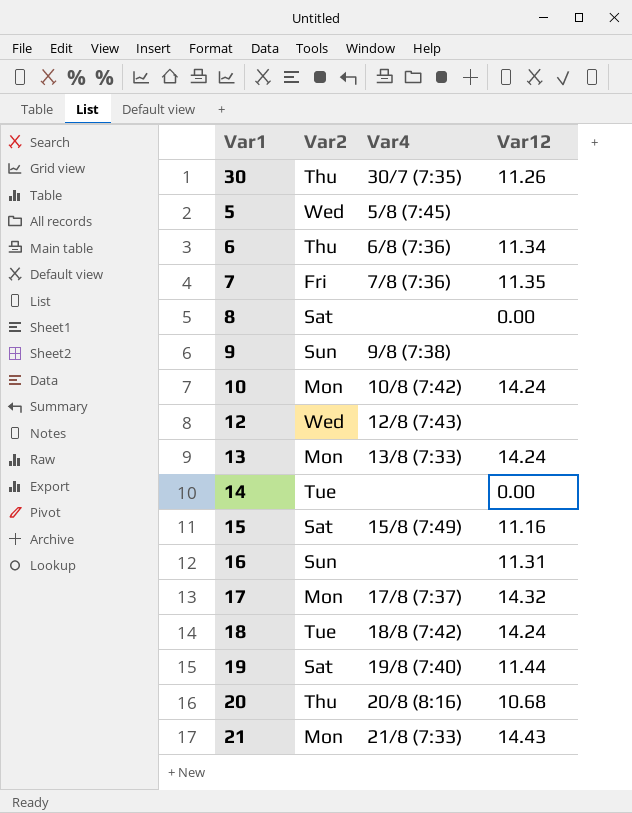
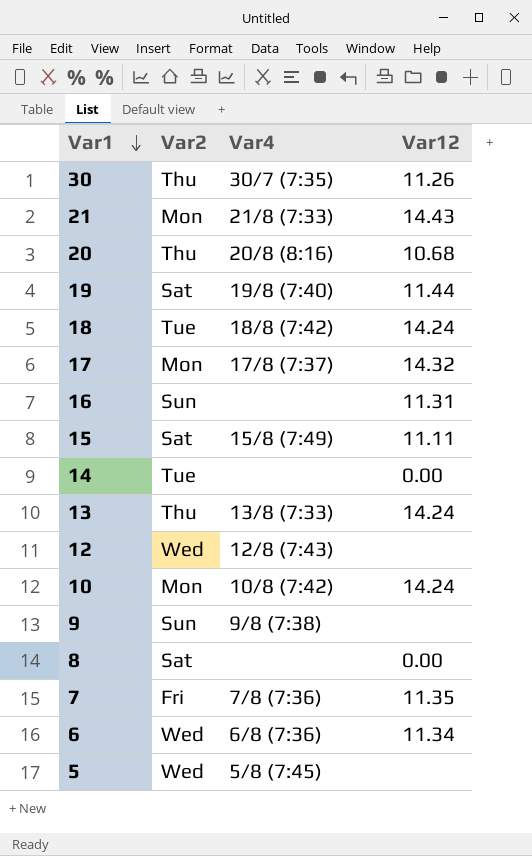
row order: none -> Var1 descending
15 | Var12: 11.16 -> 11.11
13 | Var2: Mon -> Thu
6 | Var2: Thu -> Wed

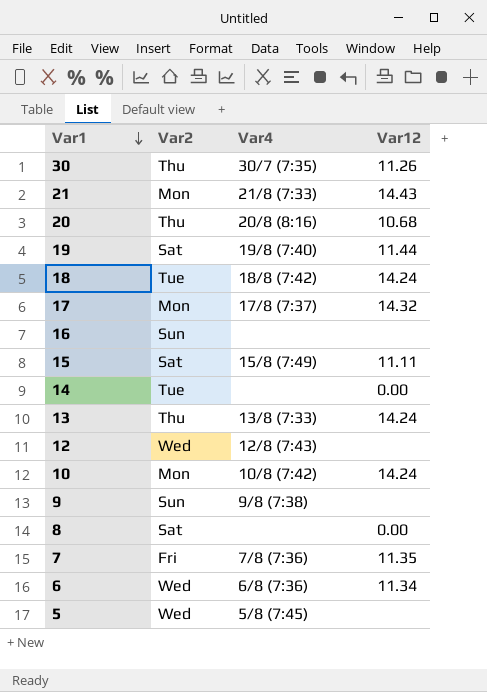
16 | Var12: 11.31 -> none

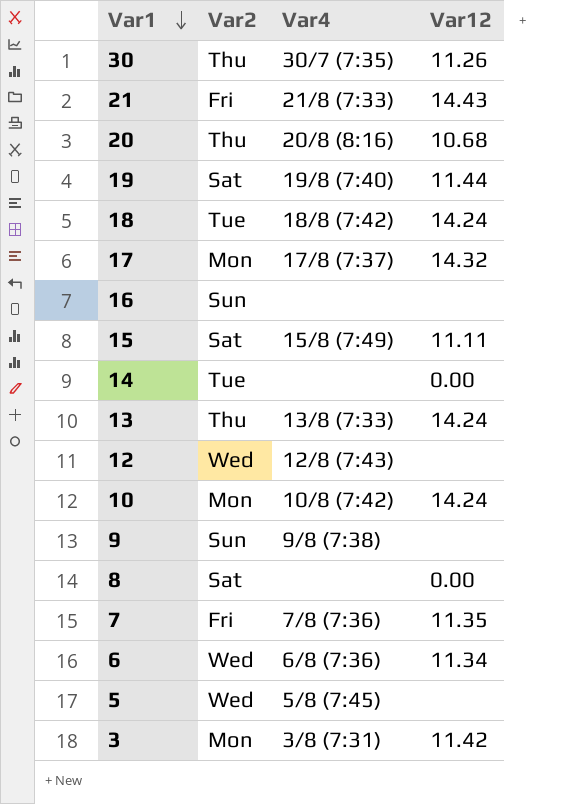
21 | Var2: Mon -> Fri
row 3: none -> Mon | 3/8 (7:31) | 11.42

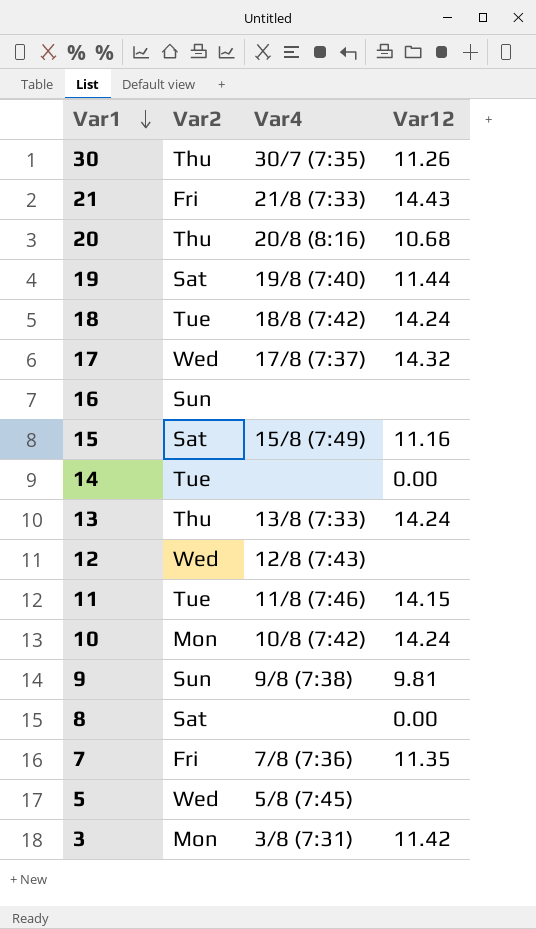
row 6: Wed | 6/8 (7:36) | 11.34 -> none
17 | Var2: Mon -> Wed
15 | Var12: 11.11 -> 11.16
row 11: none -> Tue | 11/8 (7:46) | 14.15
9 | Var12: none -> 9.81

